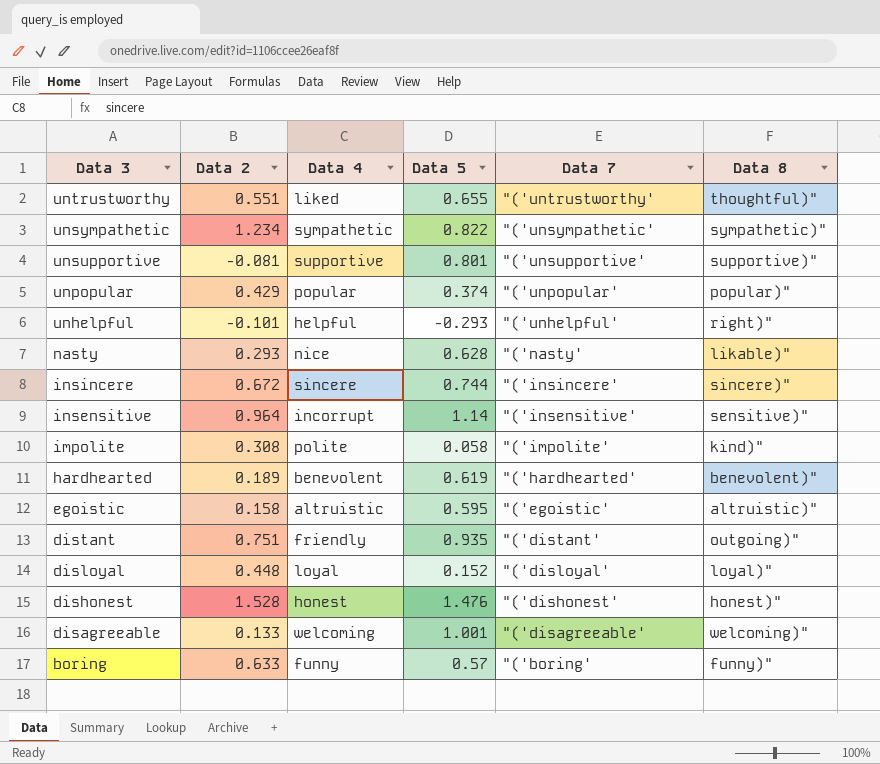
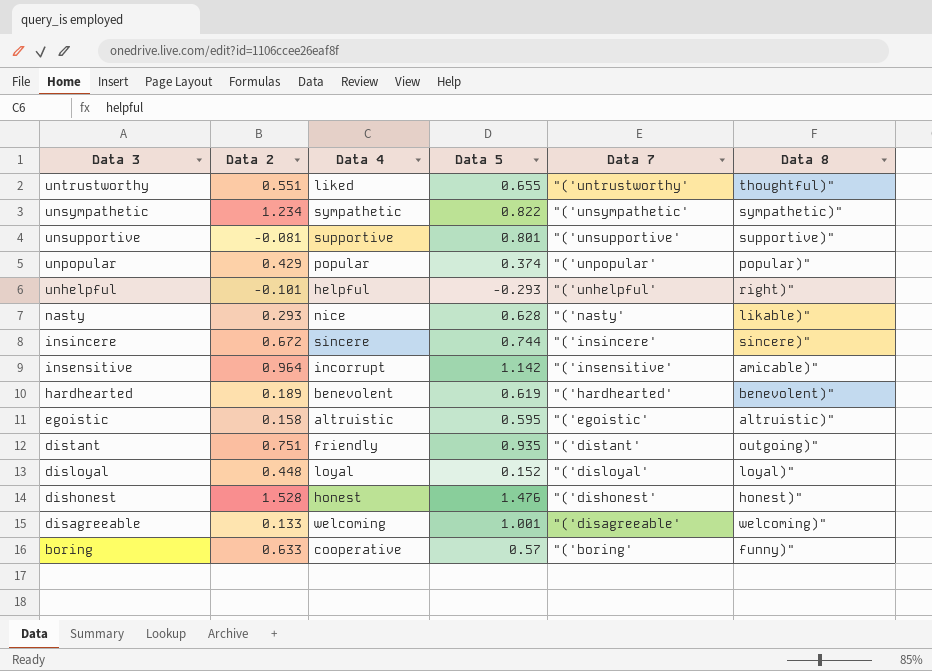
row impolite: 0.308 | polite | 0.058 | "('impolite' | kind)" -> none
insensitive | Data 5: 1.14 -> 1.142
insensitive | Data 8: sensitive)" -> amicable)"
boring | Data 4: funny -> cooperative

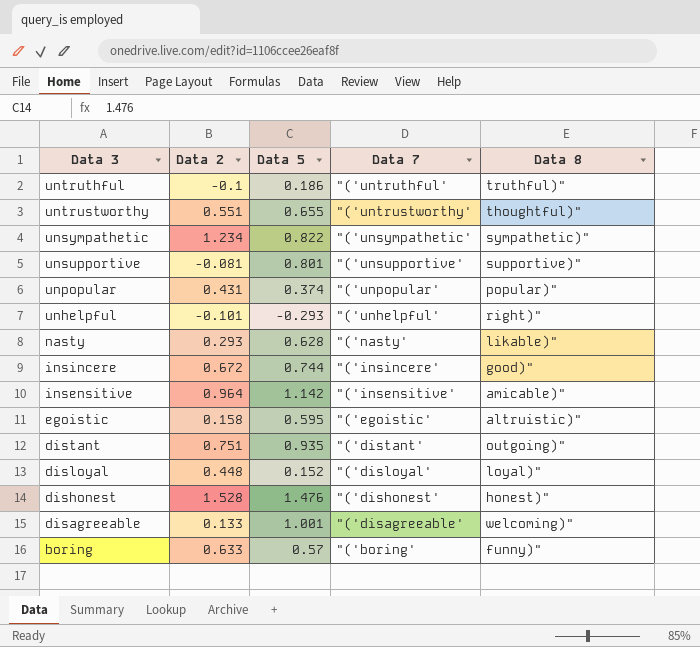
column Data 4 | position: 3 -> none
row hardhearted: 0.189 | benevolent | 0.619 | "('hardhearted' | benevolent)" -> none
row untruthful: none -> -0.1 | 0.186 | "('untruthful' | truthful)"
unpopular | Data 2: 0.429 -> 0.431
insincere | Data 8: sincere)" -> good)"

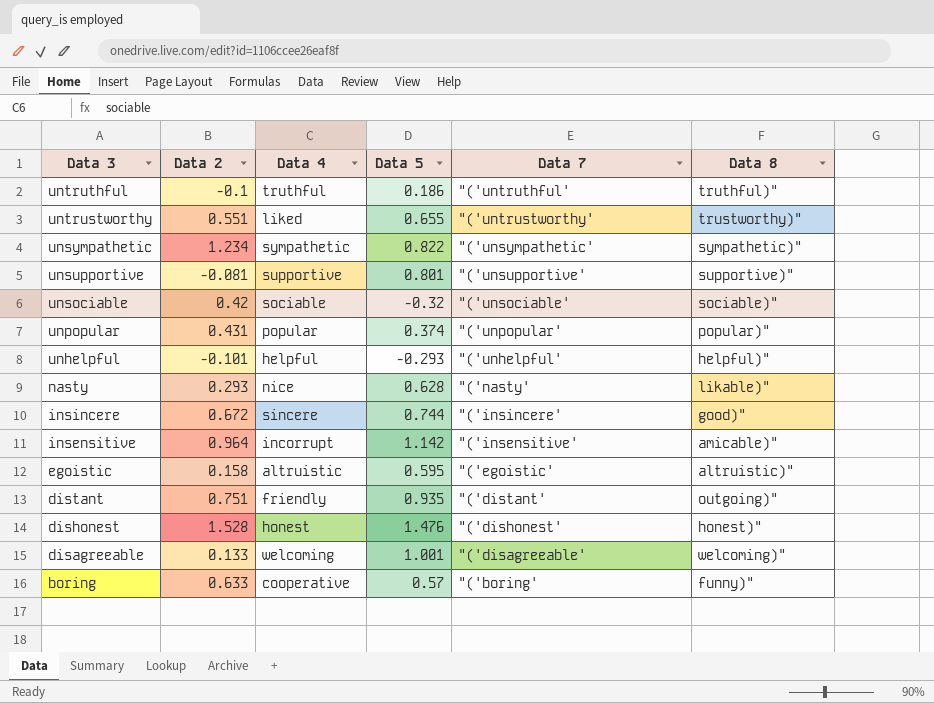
column Data 4 | position: none -> 3
row disloyal: 0.448 | 0.152 | "('disloyal' | loyal)" -> none
untrustworthy | Data 8: thoughtful)" -> trustworthy)"
row unsociable: none -> 0.42 | sociable | -0.32 | "('unsociable' | sociable)"
unhelpful | Data 8: right)" -> helpful)"

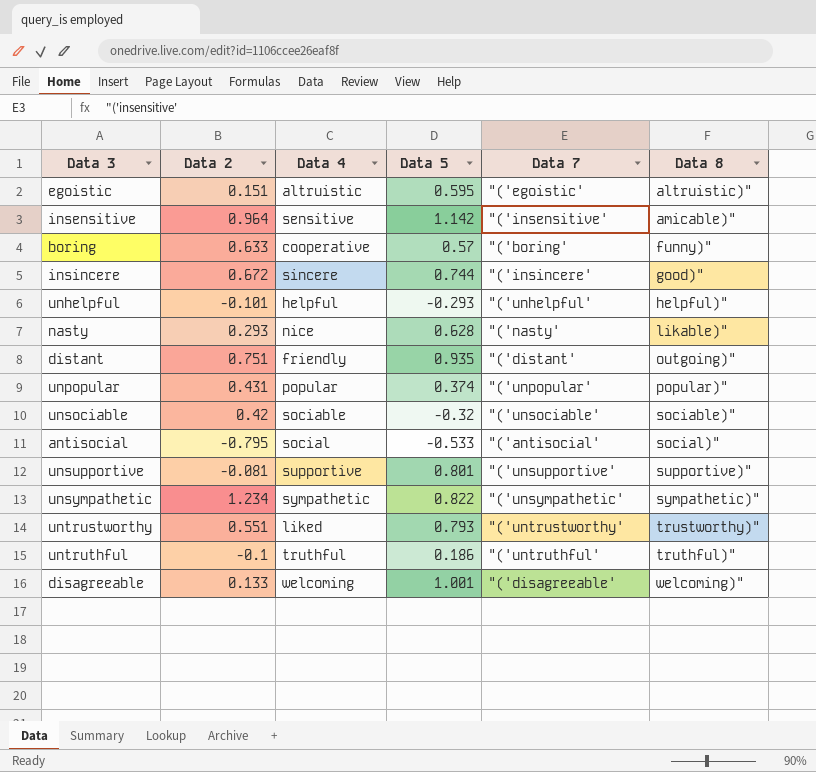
row order: Data 3 descending -> Data 8 ascending
row dishonest: 1.528 | honest | 1.476 | "('dishonest' | honest)" -> none
egoistic | Data 2: 0.158 -> 0.151
insensitive | Data 4: incorrupt -> sensitive
row antisocial: none -> -0.795 | social | -0.533 | "('antisocial' | social)"
untrustworthy | Data 5: 0.655 -> 0.793

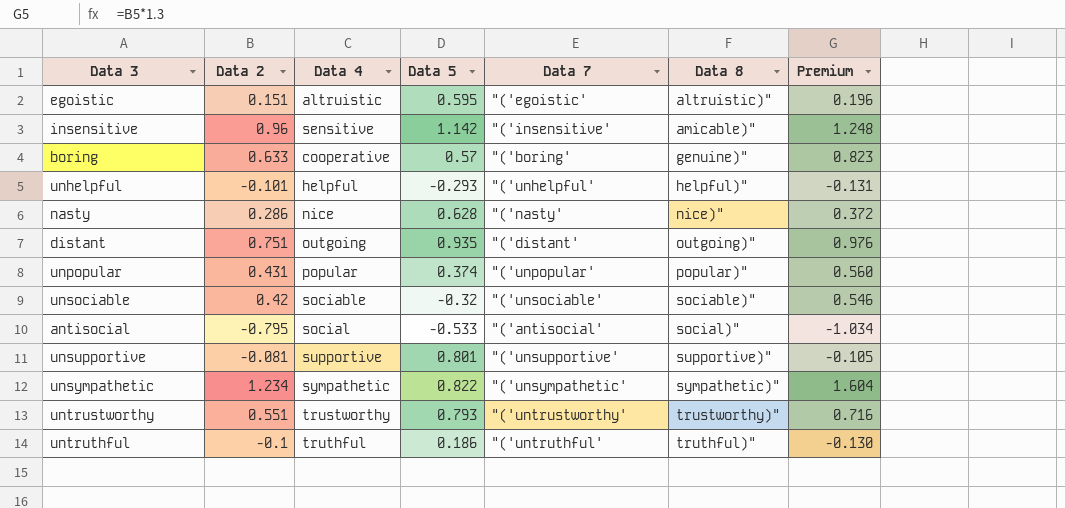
column Premium | formula: none -> [Data 2] * 1.3
row insincere: 0.672 | sincere | 0.744 | "('insincere' | good)" -> none
row disagreeable: 0.133 | welcoming | 1.001 | "('disagreeable' | welcoming)" -> none
insensitive | Data 2: 0.964 -> 0.96
boring | Data 8: funny)" -> genuine)"
nasty | Data 2: 0.293 -> 0.286
nasty | Data 8: likable)" -> nice)"
distant | Data 4: friendly -> outgoing
untrustworthy | Data 4: liked -> trustworthy

